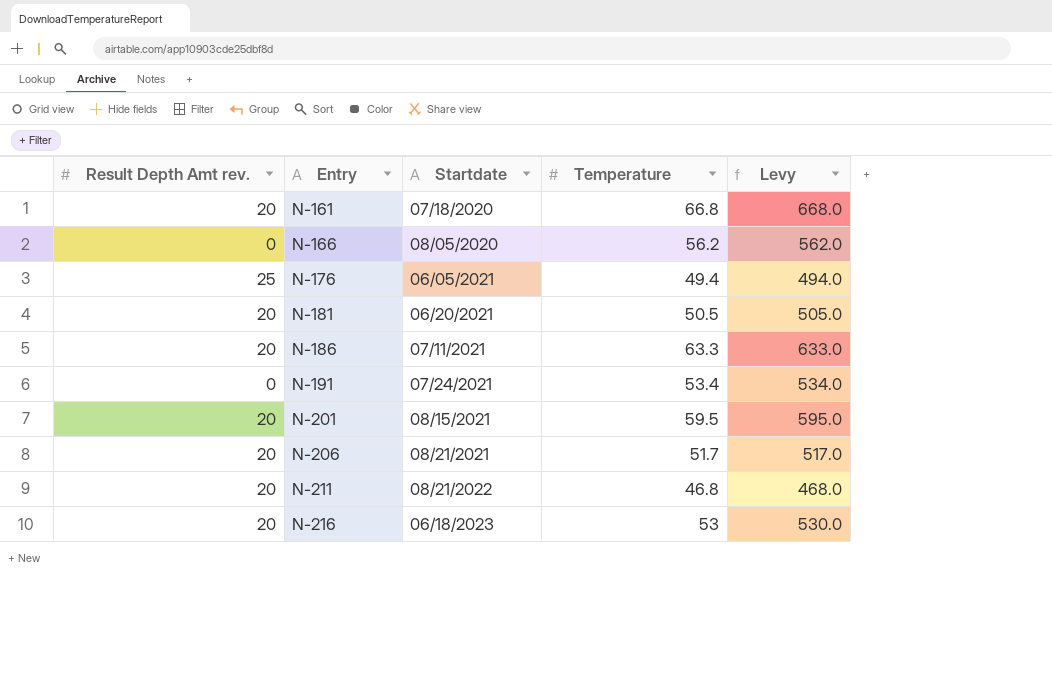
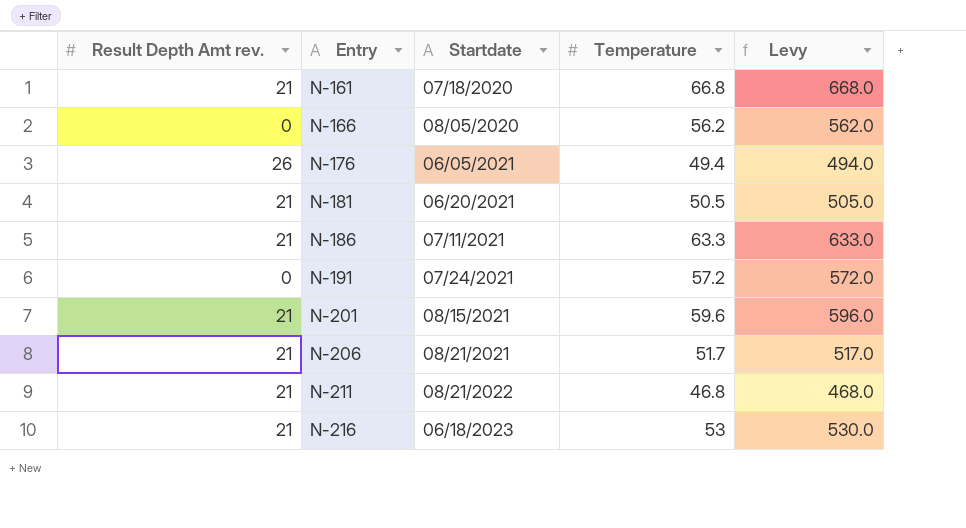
N-161 | Result Depth Amt rev.: 20 -> 21
N-176 | Result Depth Amt rev.: 25 -> 26
N-181 | Result Depth Amt rev.: 20 -> 21
N-186 | Result Depth Amt rev.: 20 -> 21
N-191 | Temperature: 53.4 -> 57.2
N-191 | Levy: 534.0 -> 572.0
N-201 | Result Depth Amt rev.: 20 -> 21
N-201 | Temperature: 59.5 -> 59.6
N-201 | Levy: 595.0 -> 596.0
N-206 | Result Depth Amt rev.: 20 -> 21
N-211 | Result Depth Amt rev.: 20 -> 21
N-216 | Result Depth Amt rev.: 20 -> 21

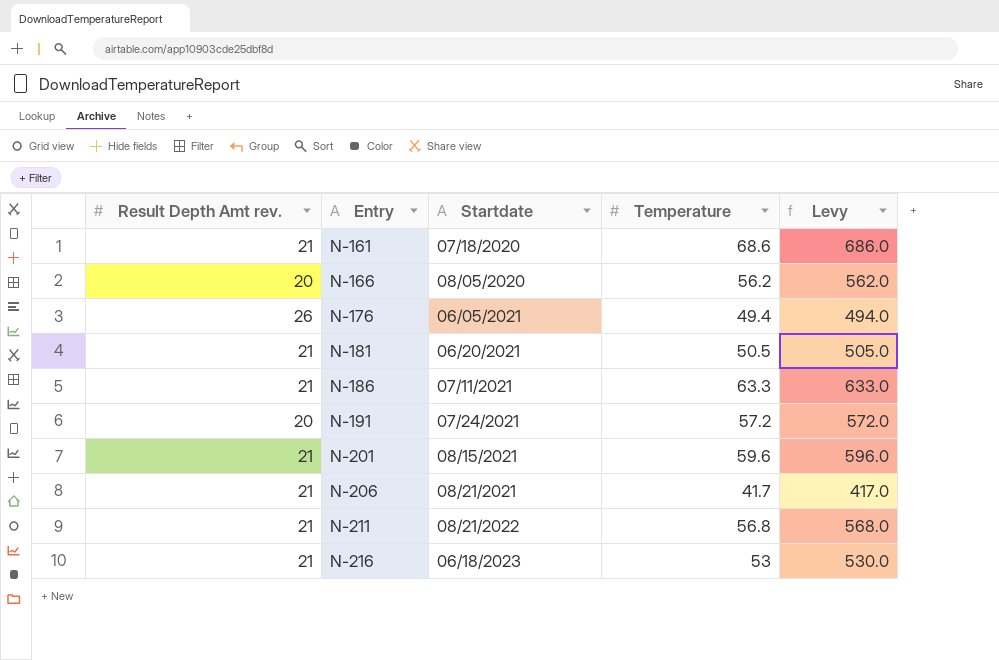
N-161 | Temperature: 66.8 -> 68.6
N-161 | Levy: 668.0 -> 686.0
N-166 | Result Depth Amt rev.: 0 -> 20
N-191 | Result Depth Amt rev.: 0 -> 20
N-206 | Temperature: 51.7 -> 41.7
N-206 | Levy: 517.0 -> 417.0
N-211 | Temperature: 46.8 -> 56.8
N-211 | Levy: 468.0 -> 568.0

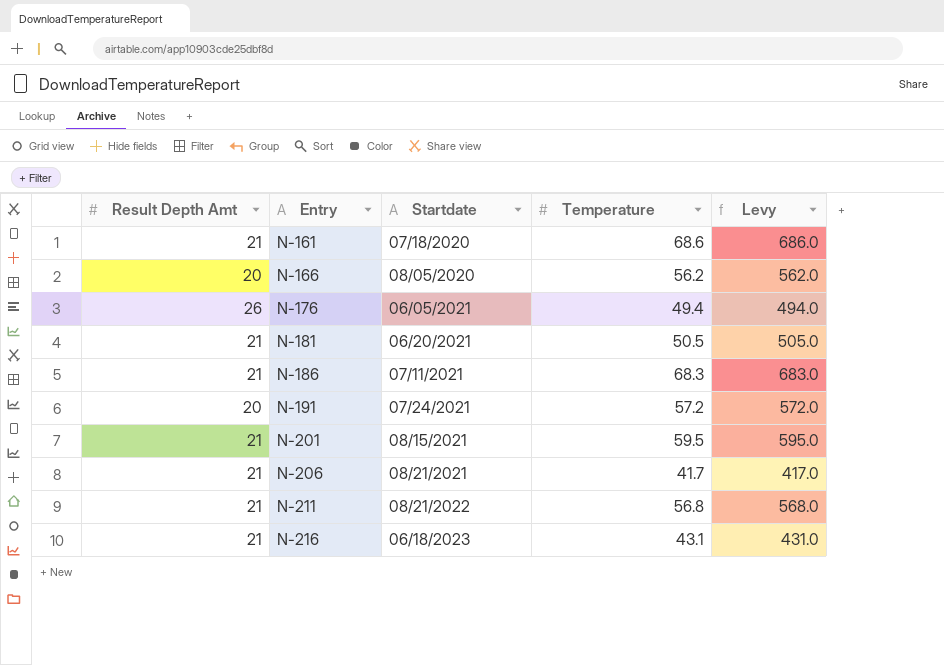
column name: Result Depth Amt rev. -> Result Depth Amt
N-186 | Temperature: 63.3 -> 68.3
N-186 | Levy: 633.0 -> 683.0
N-201 | Temperature: 59.6 -> 59.5
N-201 | Levy: 596.0 -> 595.0
N-216 | Temperature: 53 -> 43.1
N-216 | Levy: 530.0 -> 431.0

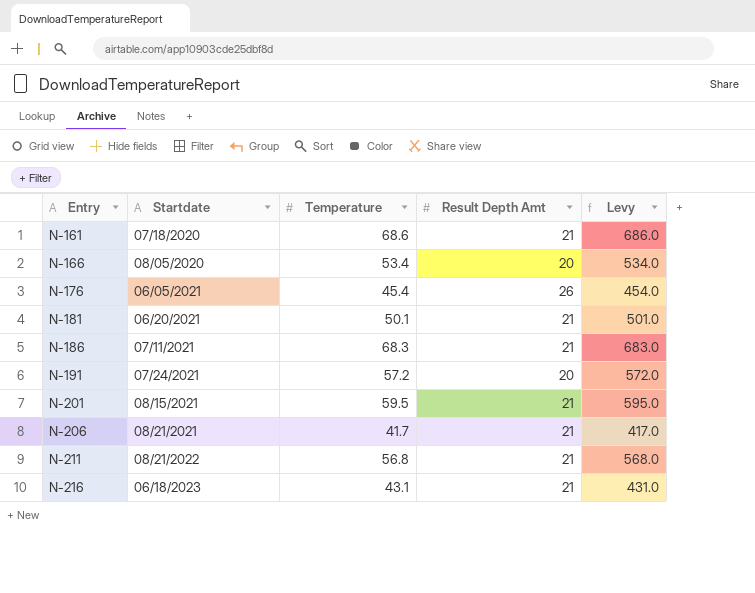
column Result Depth Amt | position: 1 -> 4
N-166 | Temperature: 56.2 -> 53.4
N-166 | Levy: 562.0 -> 534.0
N-176 | Temperature: 49.4 -> 45.4
N-176 | Levy: 494.0 -> 454.0
N-181 | Temperature: 50.5 -> 50.1
N-181 | Levy: 505.0 -> 501.0

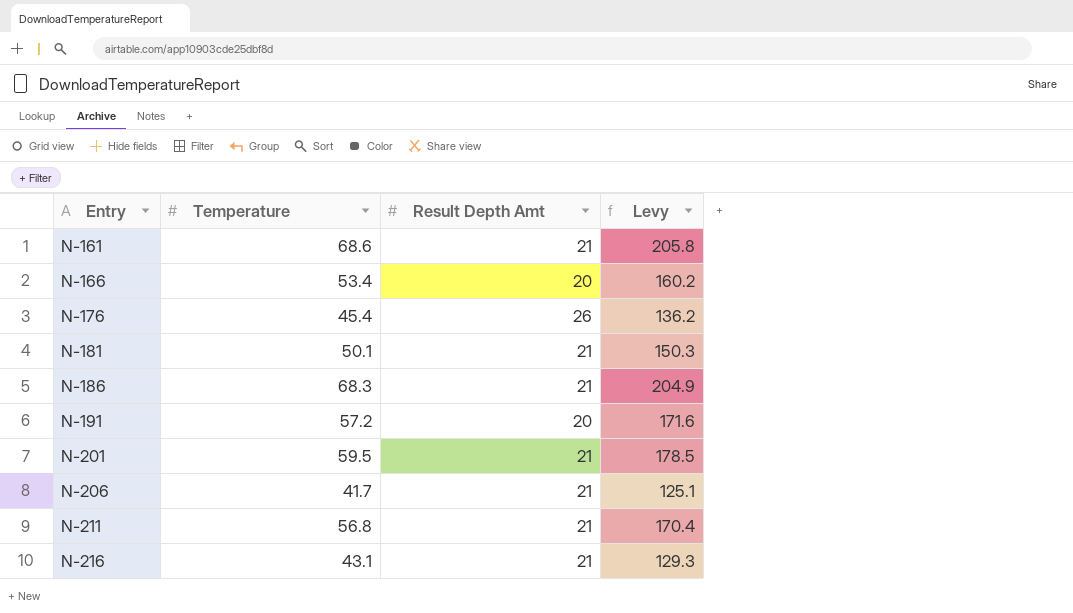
column Startdate | position: 2 -> none
column Levy | formula: [Temperature] * 10 -> [Temperature] * 3

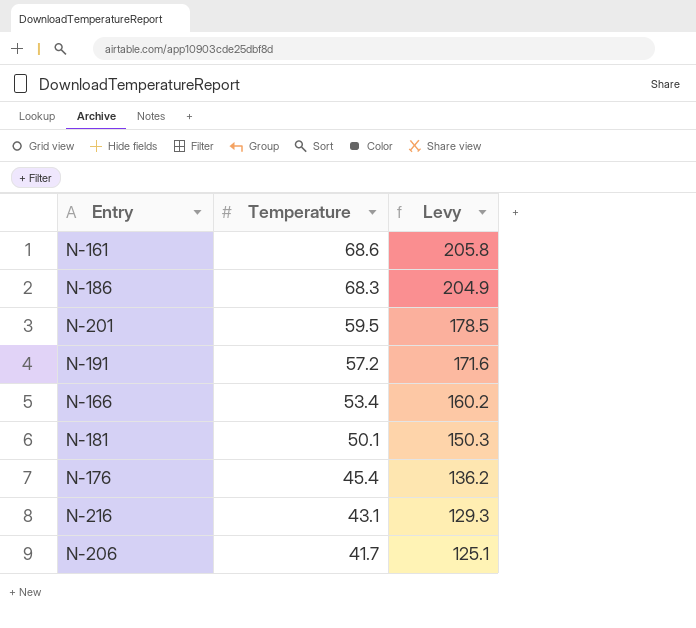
row order: Entry ascending -> Temperature descending
column Result Depth Amt | position: 3 -> none
row N-211: 56.8 | 21 | 170.4 -> none

